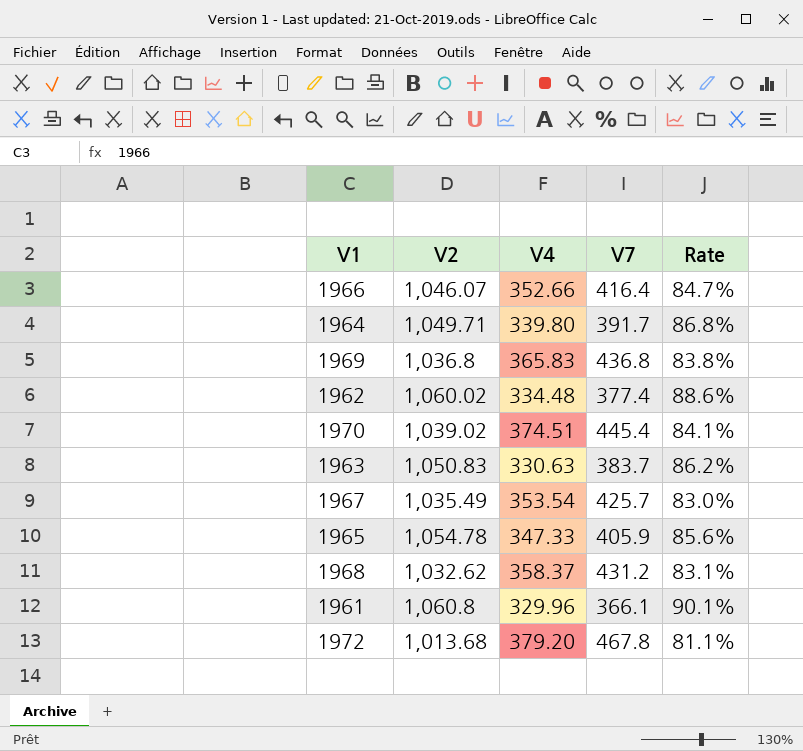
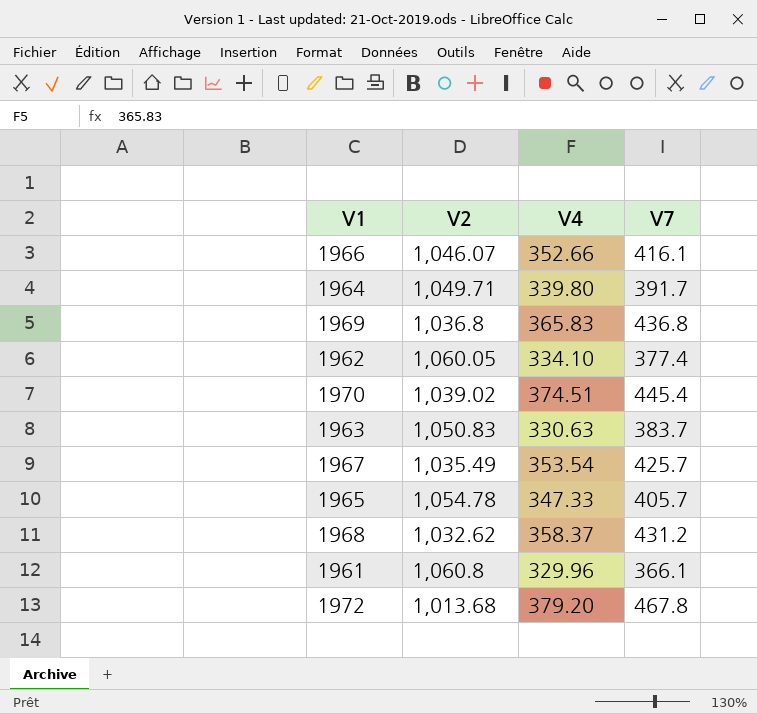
column Rate | formula: [V4] / [V7] -> none
1966 | V7: 416.4 -> 416.1
1962 | V2: 1,060.02 -> 1,060.05
1962 | V4: 334.48 -> 334.10
1965 | V7: 405.9 -> 405.7

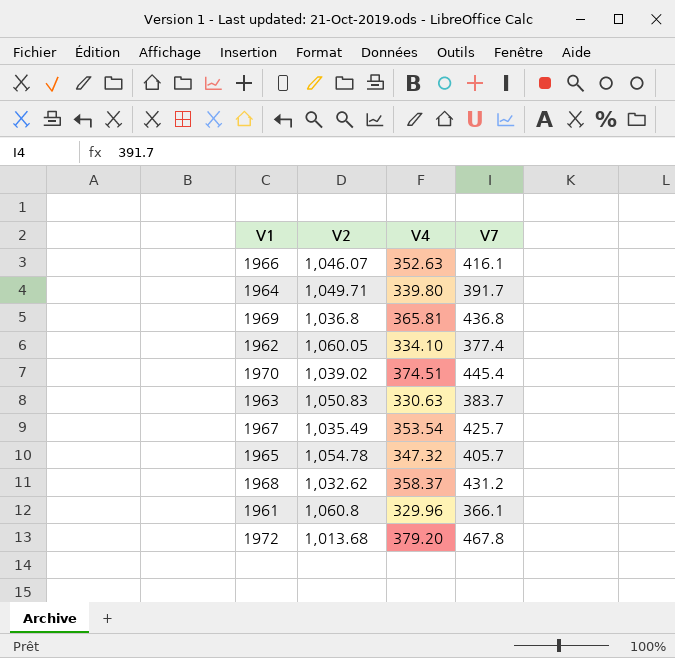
1966 | V4: 352.66 -> 352.63
1969 | V4: 365.83 -> 365.81
1965 | V4: 347.33 -> 347.32

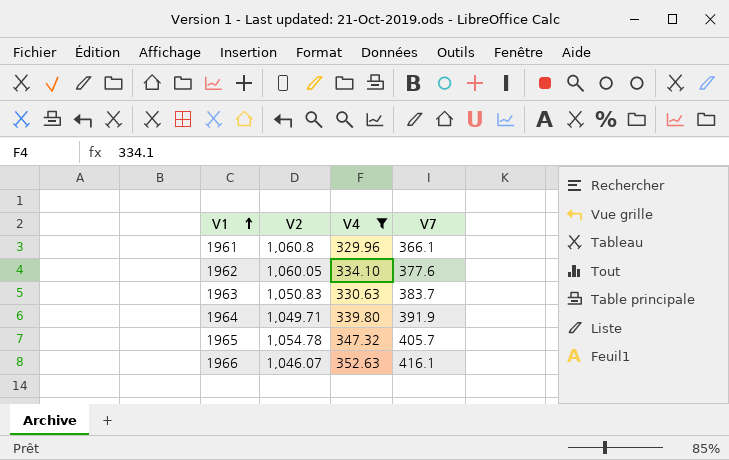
filter: none -> V4 <= 352.63
row order: none -> V1 ascending
1962 | V7: 377.4 -> 377.6
1964 | V7: 391.7 -> 391.9

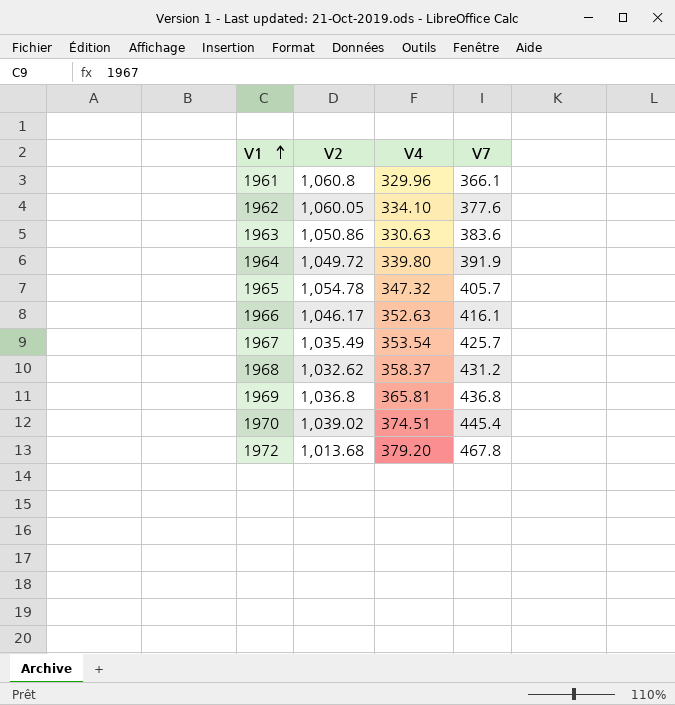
filter: V4 <= 352.63 -> none
1963 | V2: 1,050.83 -> 1,050.86
1963 | V7: 383.7 -> 383.6
1964 | V2: 1,049.71 -> 1,049.72
1966 | V2: 1,046.07 -> 1,046.17

